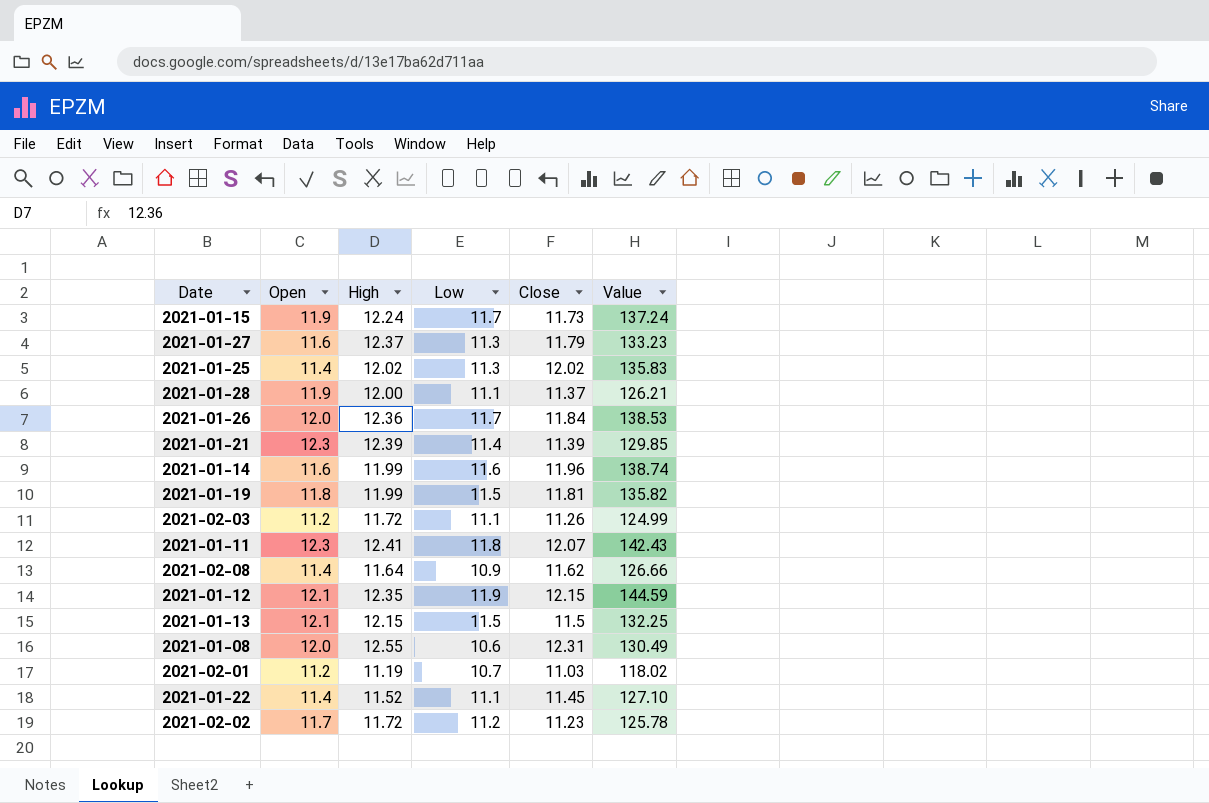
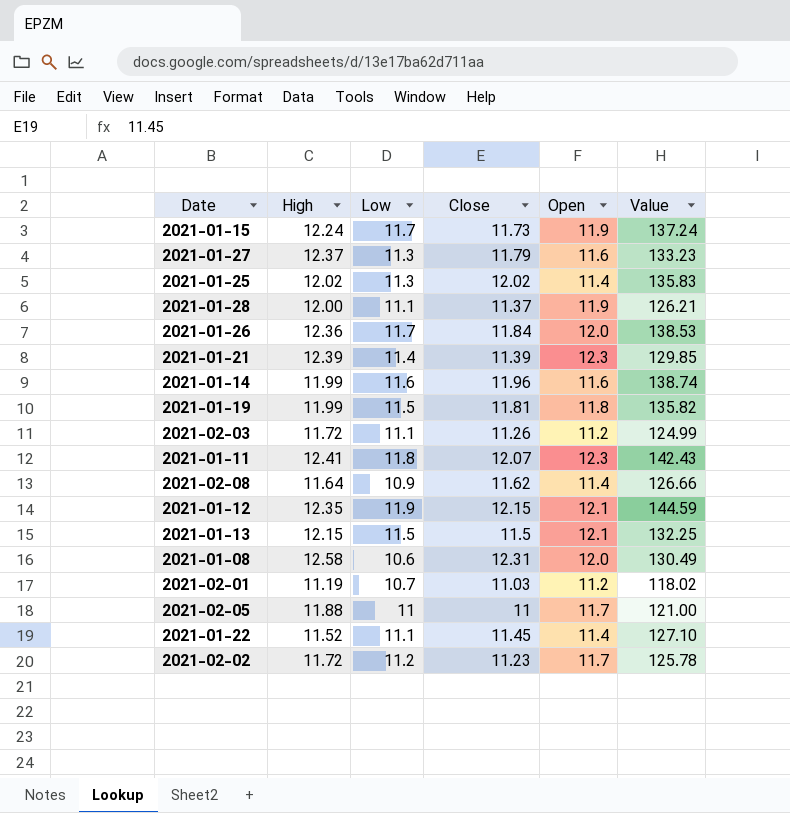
column Open | position: 2 -> 5
2021-01-08 | High: 12.55 -> 12.58
row 2021-02-05: none -> 11.88 | 11 | 11 | 11.7 | 121.00

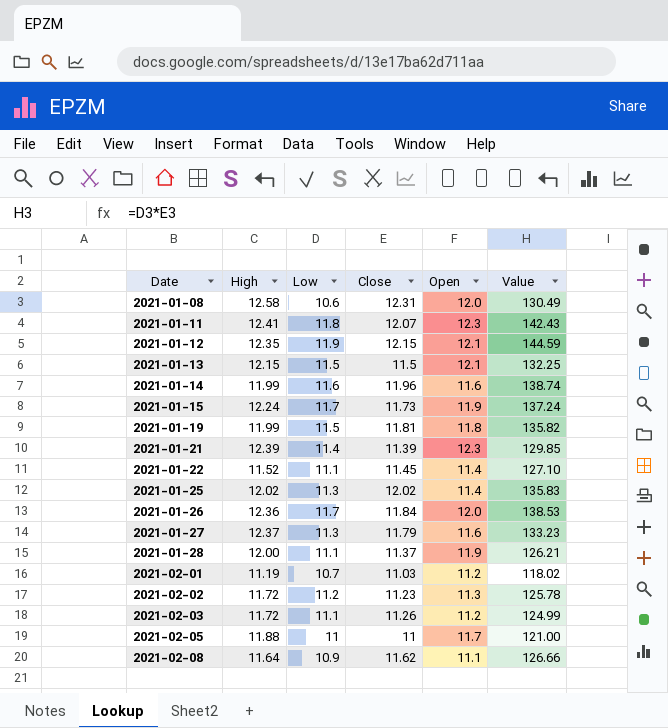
row order: none -> Date ascending
2021-02-02 | Open: 11.7 -> 11.3
2021-02-08 | Open: 11.4 -> 11.1

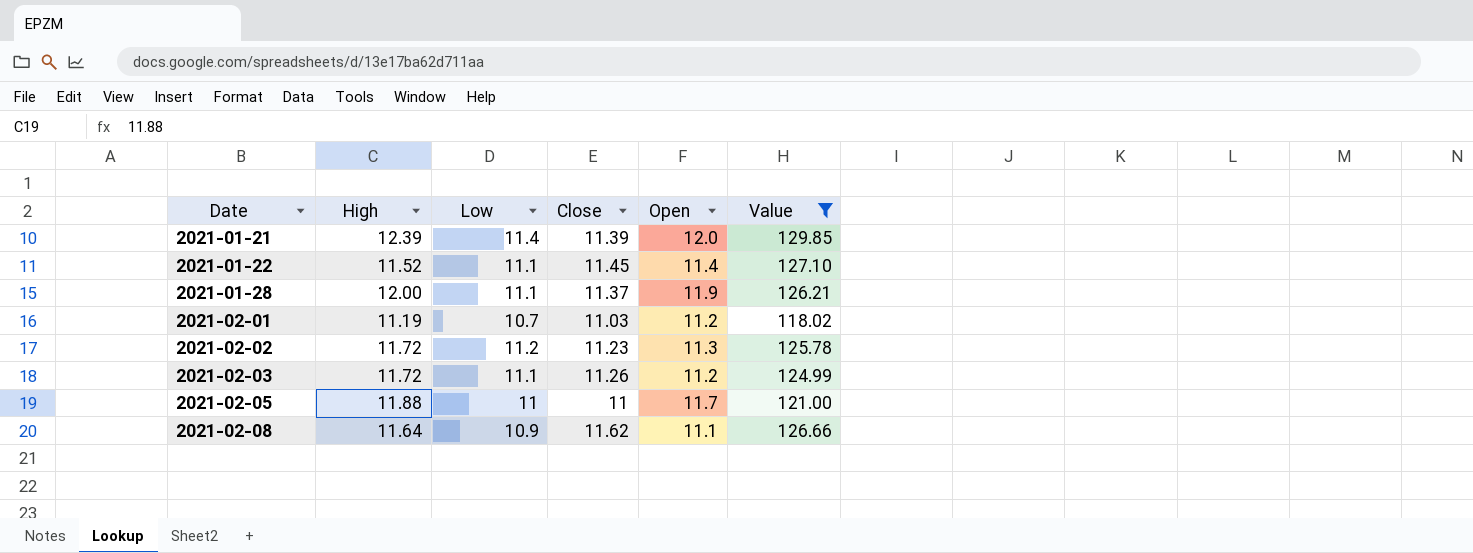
filter: none -> Value <= 129.85
2021-01-21 | Open: 12.3 -> 12.0

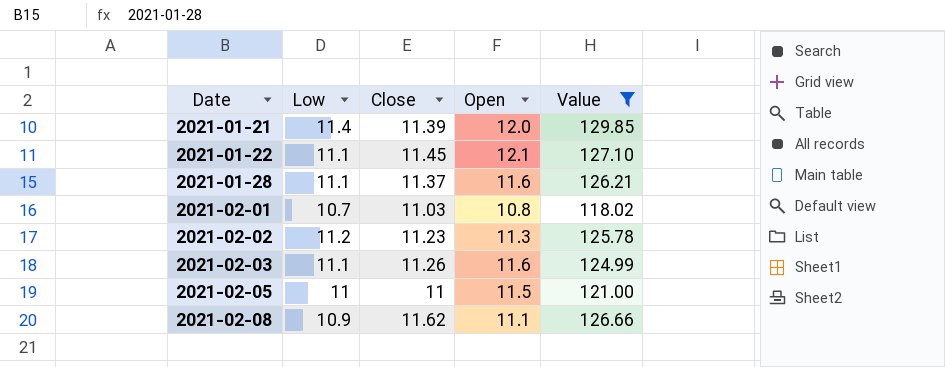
column High | position: 2 -> none
2021-01-22 | Open: 11.4 -> 12.1
2021-01-28 | Open: 11.9 -> 11.6
2021-02-01 | Open: 11.2 -> 10.8
2021-02-03 | Open: 11.2 -> 11.6
2021-02-05 | Open: 11.7 -> 11.5

